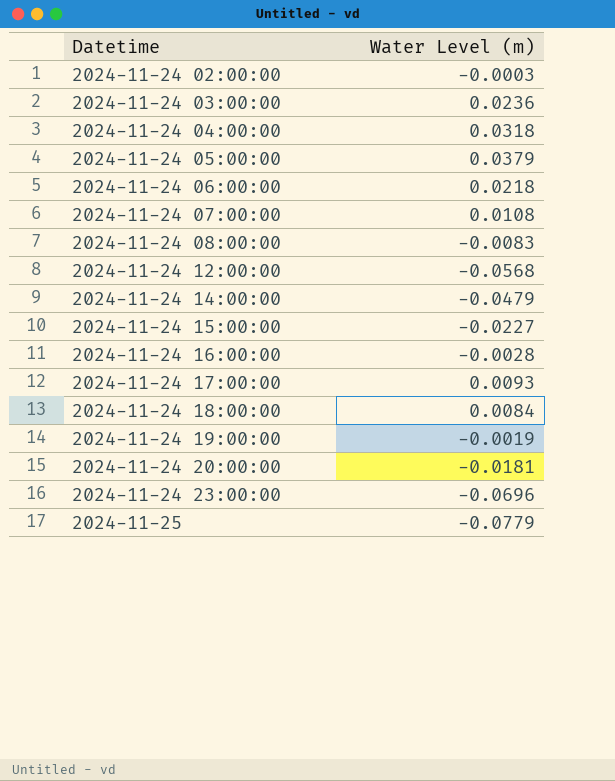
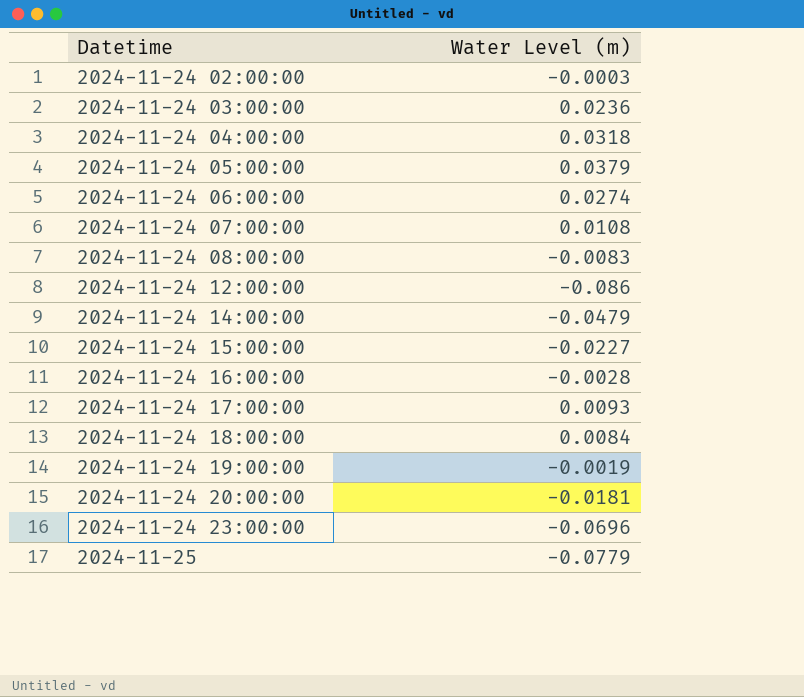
2024-11-24 06:00:00 | Water Level (m): 0.0218 -> 0.0274
2024-11-24 12:00:00 | Water Level (m): -0.0568 -> -0.086

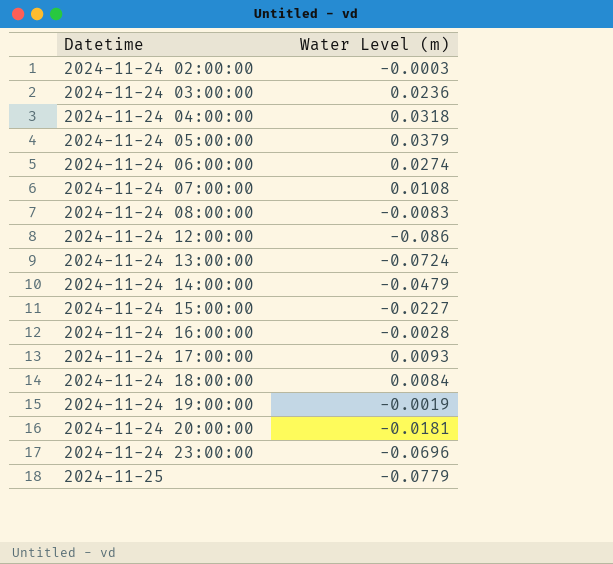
row 2024-11-24 13:00:00: none -> -0.0724

